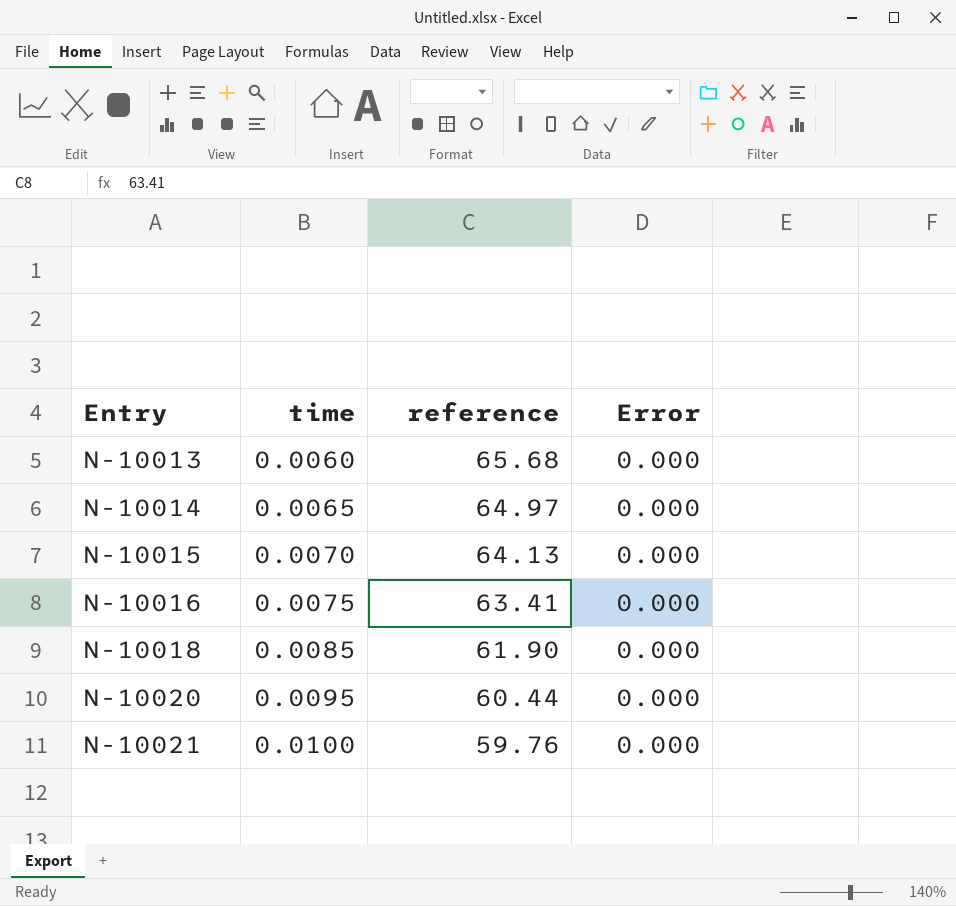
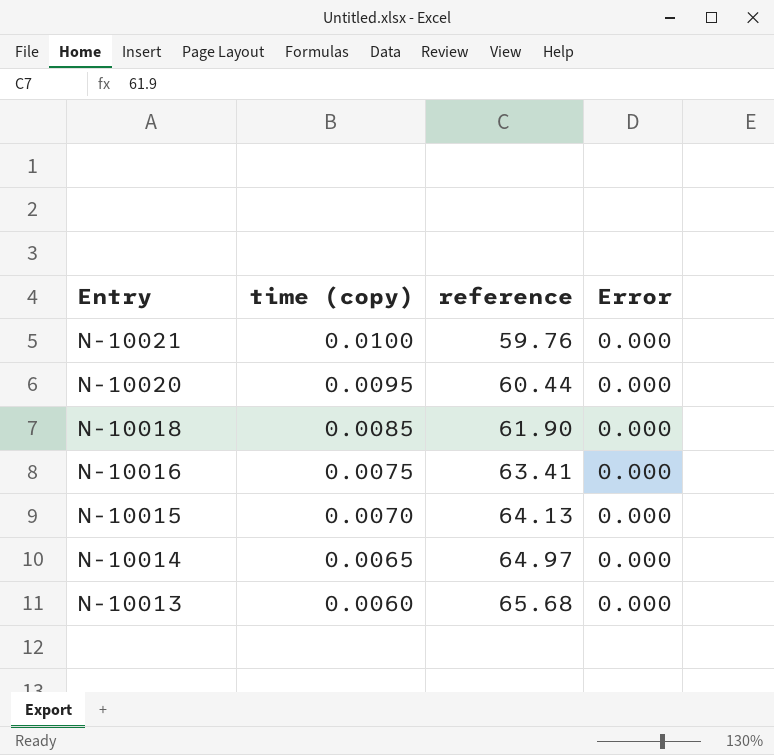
row order: Entry ascending -> Entry descending
column name: time -> time (copy)

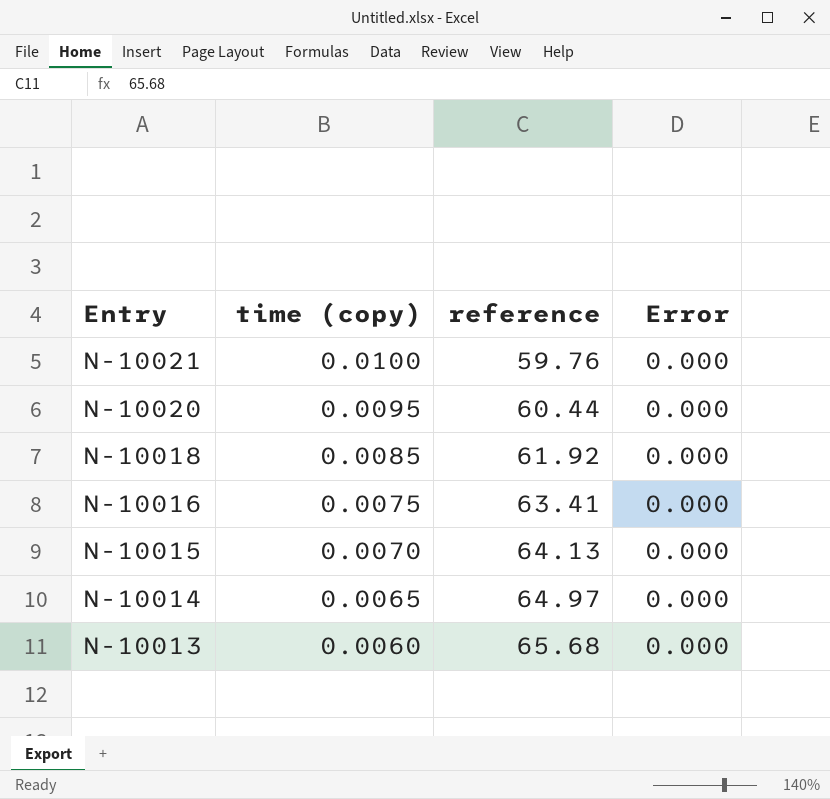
N-10018 | reference: 61.90 -> 61.92

